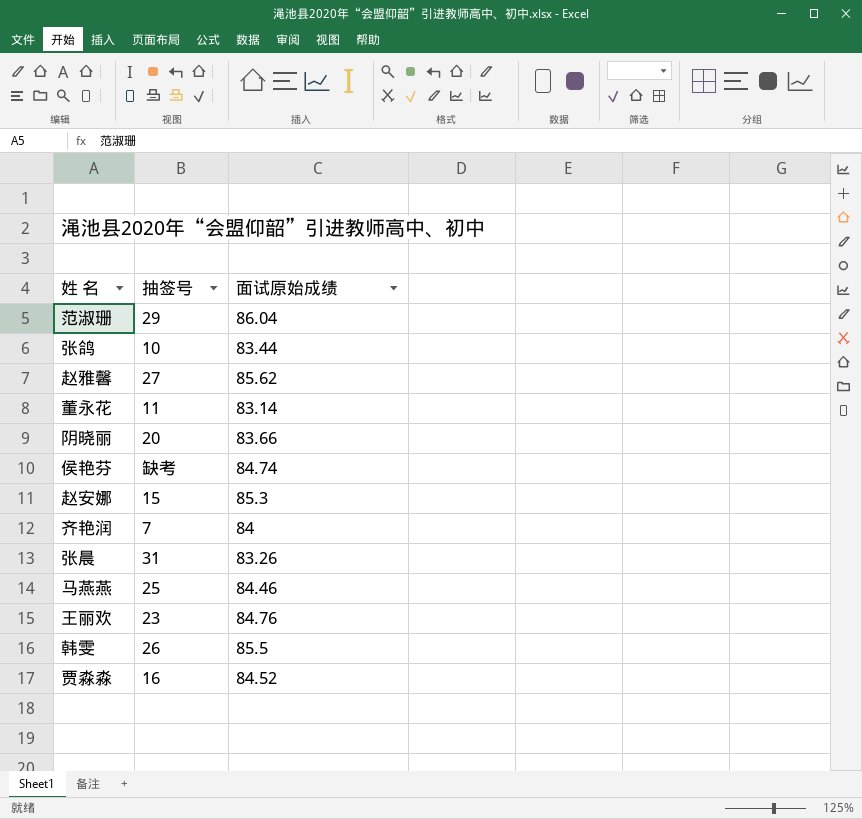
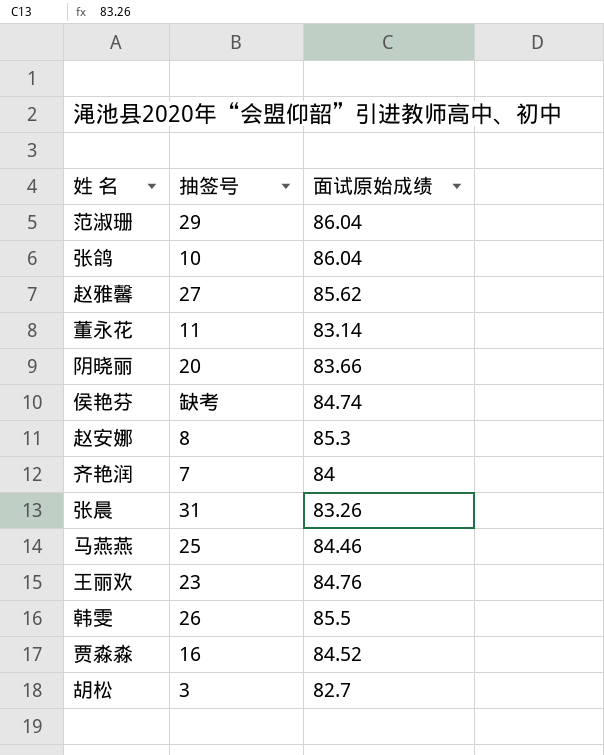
张鸽 | 面试原始成绩: 83.44 -> 86.04
赵安娜 | 抽签号: 15 -> 8
row 胡松: none -> 3 | 82.7

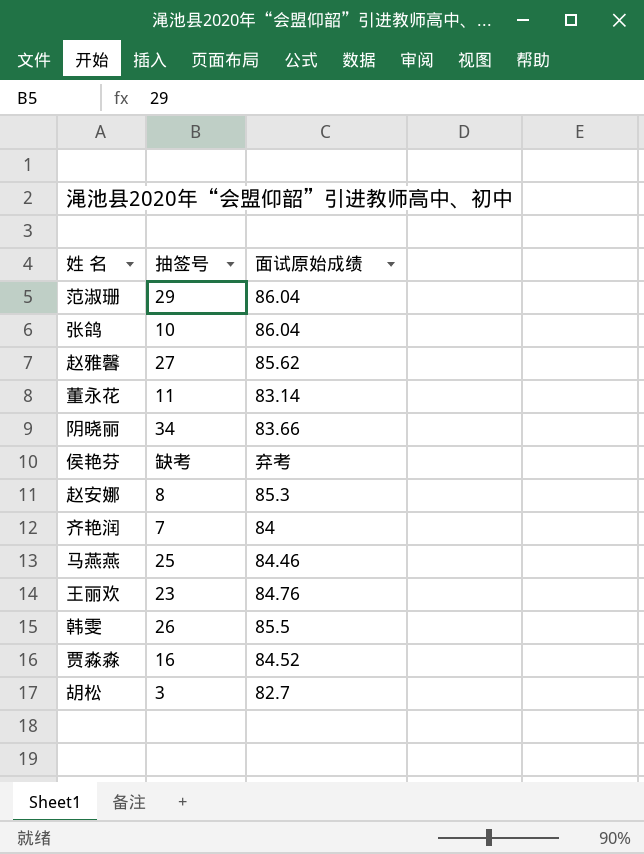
row 张晨: 31 | 83.26 -> none
阴晓丽 | 抽签号: 20 -> 34
侯艳芬 | 面试原始成绩: 84.74 -> 弃考

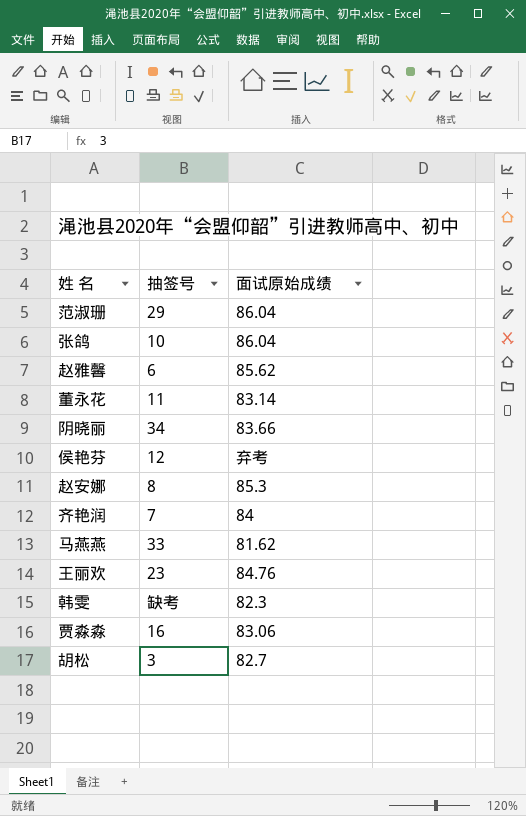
赵雅馨 | 抽签号: 27 -> 6
侯艳芬 | 抽签号: 缺考 -> 12
马燕燕 | 抽签号: 25 -> 33
马燕燕 | 面试原始成绩: 84.46 -> 81.62
韩雯 | 抽签号: 26 -> 缺考
韩雯 | 面试原始成绩: 85.5 -> 82.3
贾淼淼 | 面试原始成绩: 84.52 -> 83.06

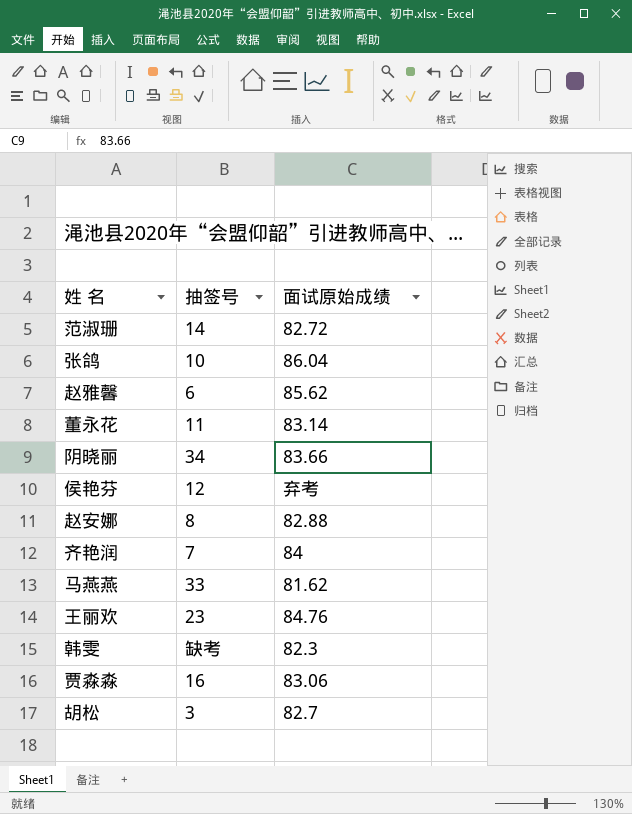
范淑珊 | 抽签号: 29 -> 14
范淑珊 | 面试原始成绩: 86.04 -> 82.72
赵安娜 | 面试原始成绩: 85.3 -> 82.88

